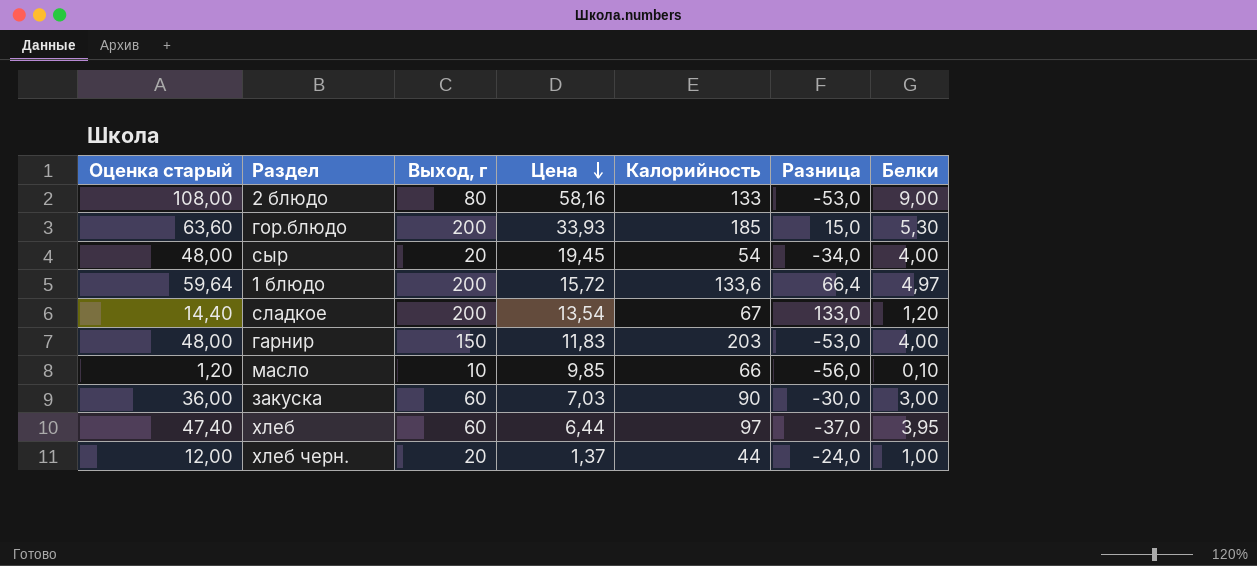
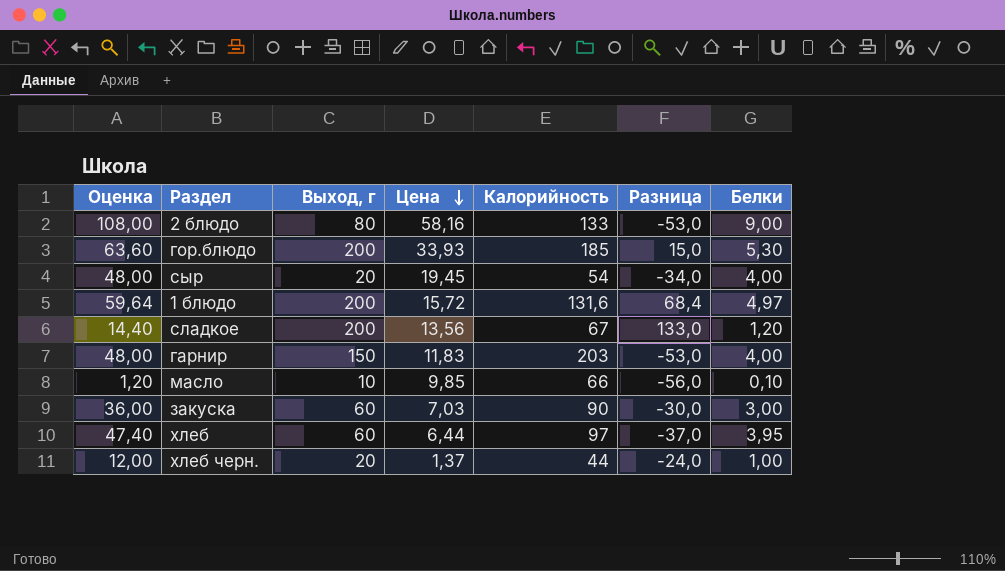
column name: Оценка старый -> Оценка
1 блюдо | Калорийность: 133,6 -> 131,6
1 блюдо | Разница: 66,4 -> 68,4
сладкое | Цена: 13,54 -> 13,56

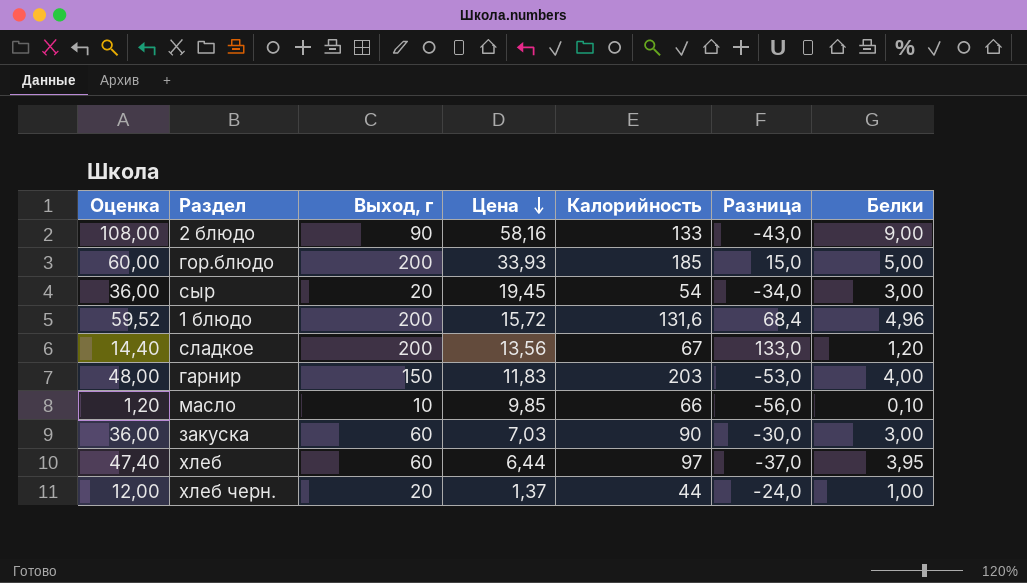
2 блюдо | Выход, г: 80 -> 90
2 блюдо | Разница: -53,0 -> -43,0
гор.блюдо | Оценка: 63,60 -> 60,00
гор.блюдо | Белки: 5,30 -> 5,00
сыр | Оценка: 48,00 -> 36,00
сыр | Белки: 4,00 -> 3,00
1 блюдо | Оценка: 59,64 -> 59,52
1 блюдо | Белки: 4,97 -> 4,96

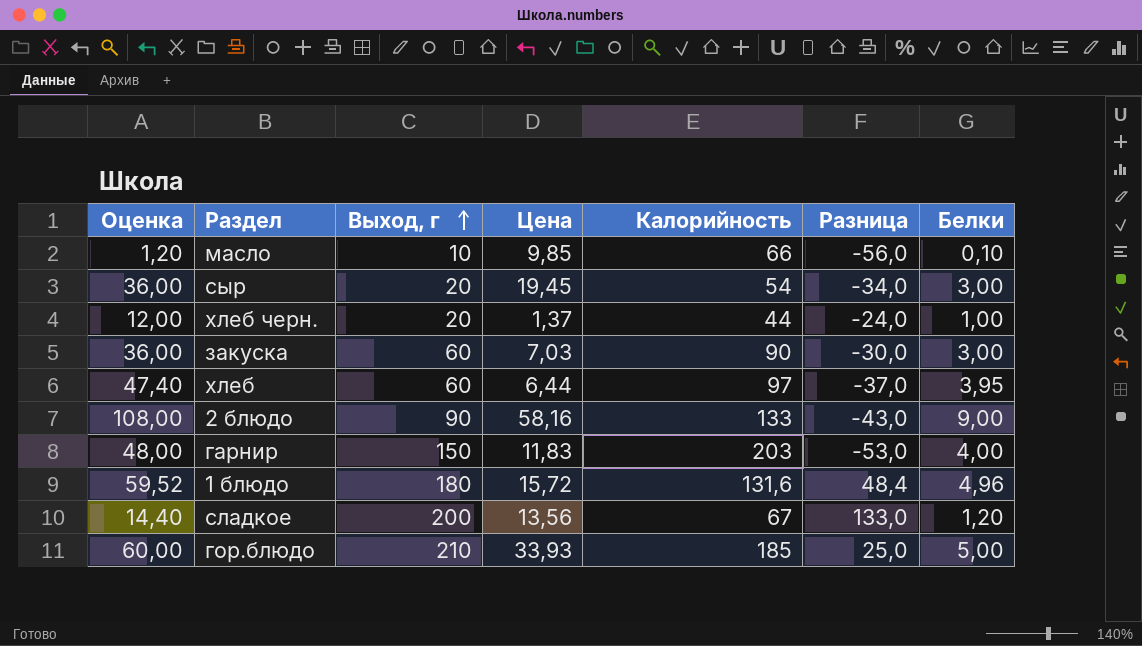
row order: Цена descending -> Выход, г ascending
1 блюдо | Выход, г: 200 -> 180
1 блюдо | Разница: 68,4 -> 48,4
гор.блюдо | Выход, г: 200 -> 210
гор.блюдо | Разница: 15,0 -> 25,0

